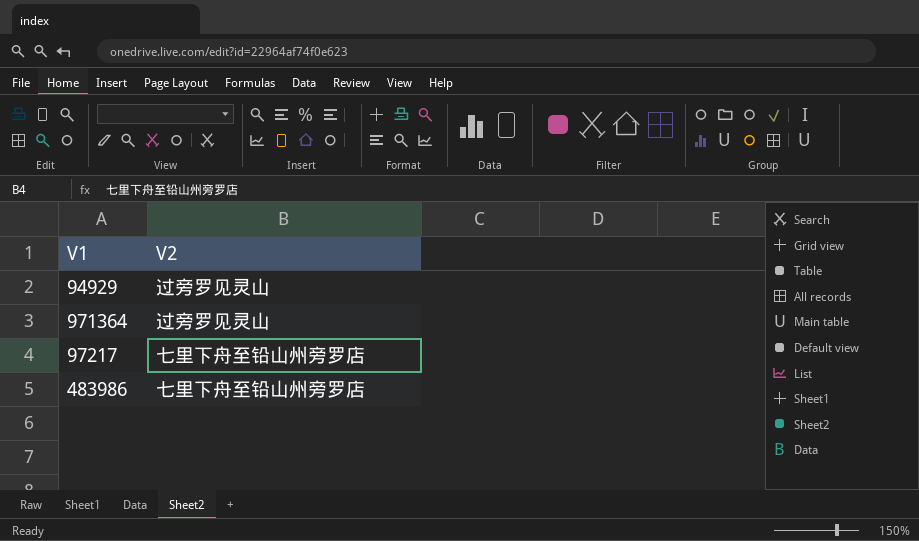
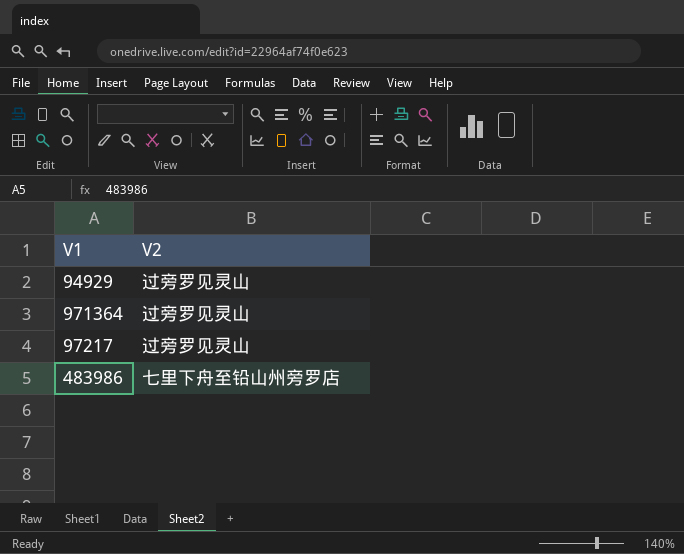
97217 | V2: 七里下舟至铅山州旁罗店 -> 过旁罗见灵山

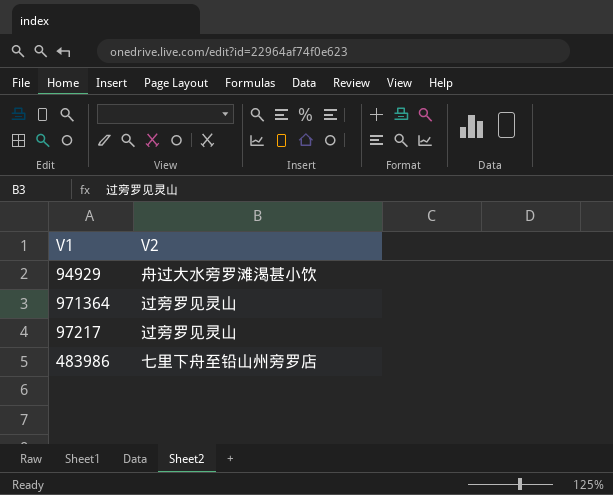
94929 | V2: 过旁罗见灵山 -> 舟过大水旁罗滩渴甚小饮

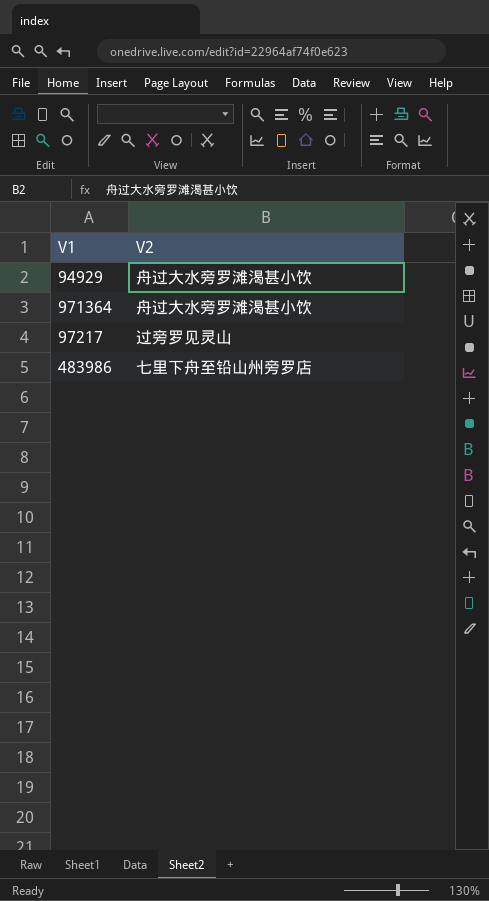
971364 | V2: 过旁罗见灵山 -> 舟过大水旁罗滩渴甚小饮

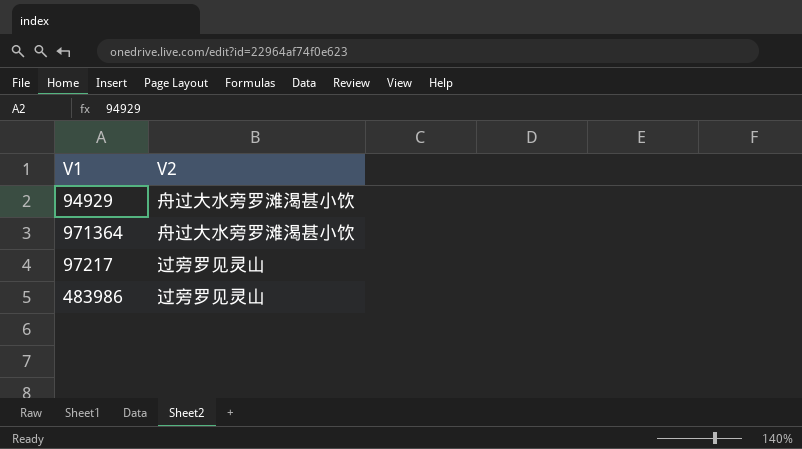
483986 | V2: 七里下舟至铅山州旁罗店 -> 过旁罗见灵山

